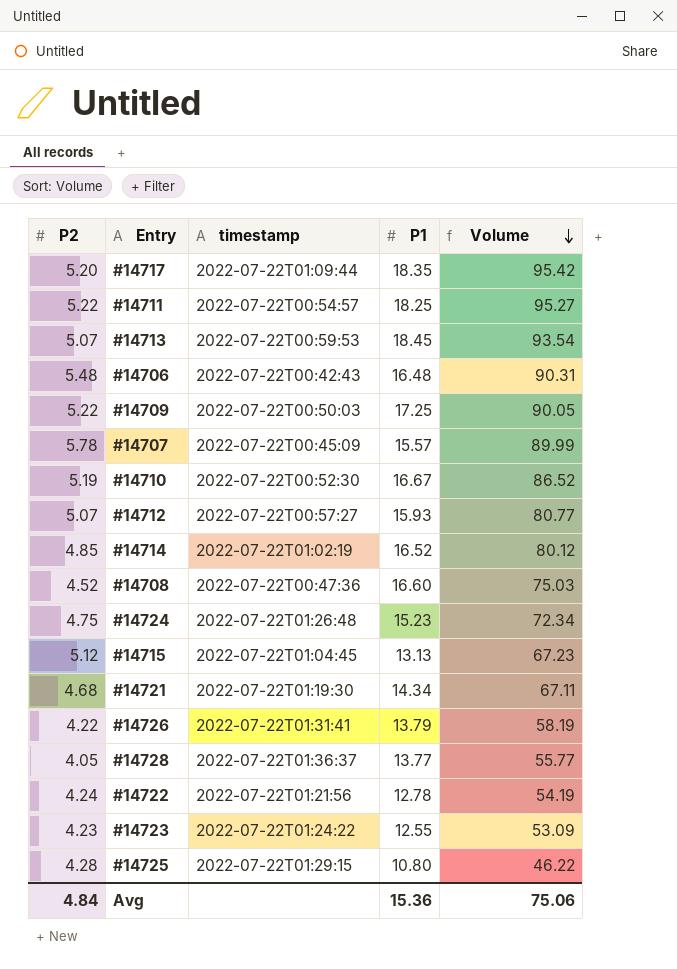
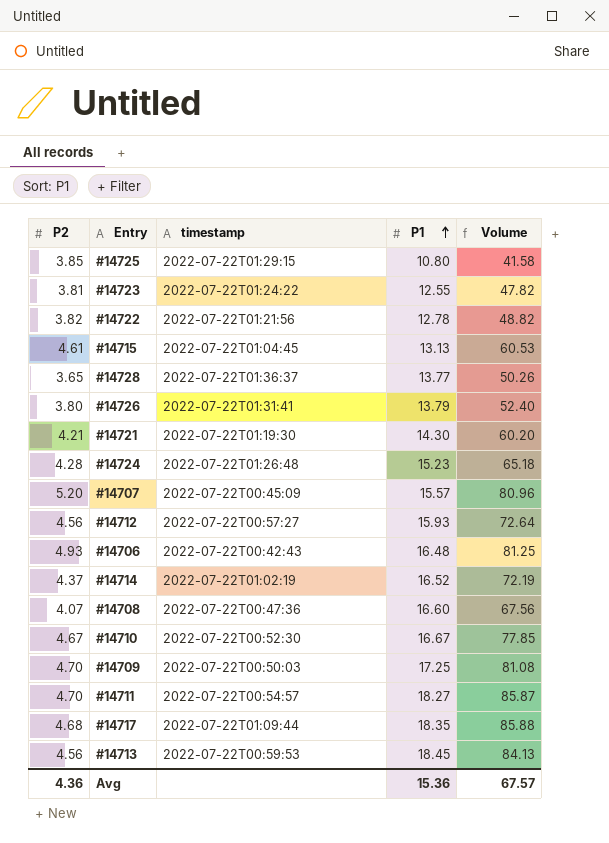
row order: Volume descending -> P1 ascending
#14725 | P2: 4.28 -> 3.85
#14725 | Volume: 46.22 -> 41.58
#14723 | P2: 4.23 -> 3.81
#14723 | Volume: 53.09 -> 47.82
#14722 | P2: 4.24 -> 3.82
#14722 | Volume: 54.19 -> 48.82
#14715 | P2: 5.12 -> 4.61
#14715 | Volume: 67.23 -> 60.53
#14728 | P2: 4.05 -> 3.65
#14728 | Volume: 55.77 -> 50.26
#14726 | P2: 4.22 -> 3.80
#14726 | Volume: 58.19 -> 52.40
#14721 | P2: 4.68 -> 4.21
#14721 | P1: 14.34 -> 14.30
#14721 | Volume: 67.11 -> 60.20
#14724 | P2: 4.75 -> 4.28
#14724 | Volume: 72.34 -> 65.18
#14707 | P2: 5.78 -> 5.20
#14707 | Volume: 89.99 -> 80.96
#14712 | P2: 5.07 -> 4.56
#14712 | Volume: 80.77 -> 72.64
#14706 | P2: 5.48 -> 4.93
#14706 | Volume: 90.31 -> 81.25
#14714 | P2: 4.85 -> 4.37
#14714 | Volume: 80.12 -> 72.19
#14708 | P2: 4.52 -> 4.07
#14708 | Volume: 75.03 -> 67.56
#14710 | P2: 5.19 -> 4.67
#14710 | Volume: 86.52 -> 77.85
#14709 | P2: 5.22 -> 4.70
#14709 | Volume: 90.05 -> 81.08
#14711 | P2: 5.22 -> 4.70
#14711 | P1: 18.25 -> 18.27
#14711 | Volume: 95.27 -> 85.87
#14717 | P2: 5.20 -> 4.68
#14717 | Volume: 95.42 -> 85.88
#14713 | P2: 5.07 -> 4.56
#14713 | Volume: 93.54 -> 84.13
Avg | P2: 4.84 -> 4.36
Avg | Volume: 75.06 -> 67.57

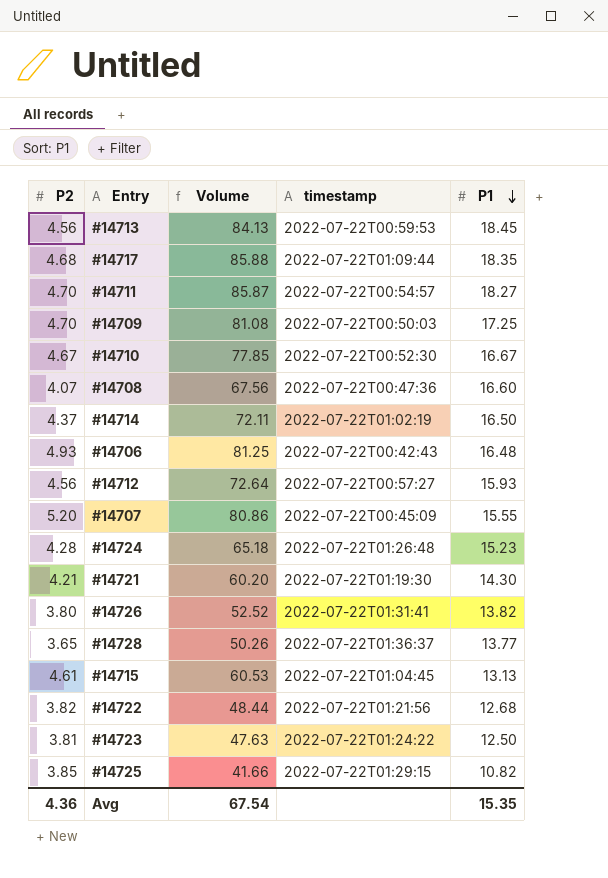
row order: P1 ascending -> P1 descending
column Volume | position: 5 -> 3
#14714 | Volume: 72.19 -> 72.11
#14714 | P1: 16.52 -> 16.50
#14707 | Volume: 80.96 -> 80.86
#14707 | P1: 15.57 -> 15.55
#14726 | Volume: 52.40 -> 52.52
#14726 | P1: 13.79 -> 13.82
#14722 | Volume: 48.82 -> 48.44
#14722 | P1: 12.78 -> 12.68
#14723 | Volume: 47.82 -> 47.63
#14723 | P1: 12.55 -> 12.50
#14725 | Volume: 41.58 -> 41.66
#14725 | P1: 10.80 -> 10.82
Avg | Volume: 67.57 -> 67.54
Avg | P1: 15.36 -> 15.35

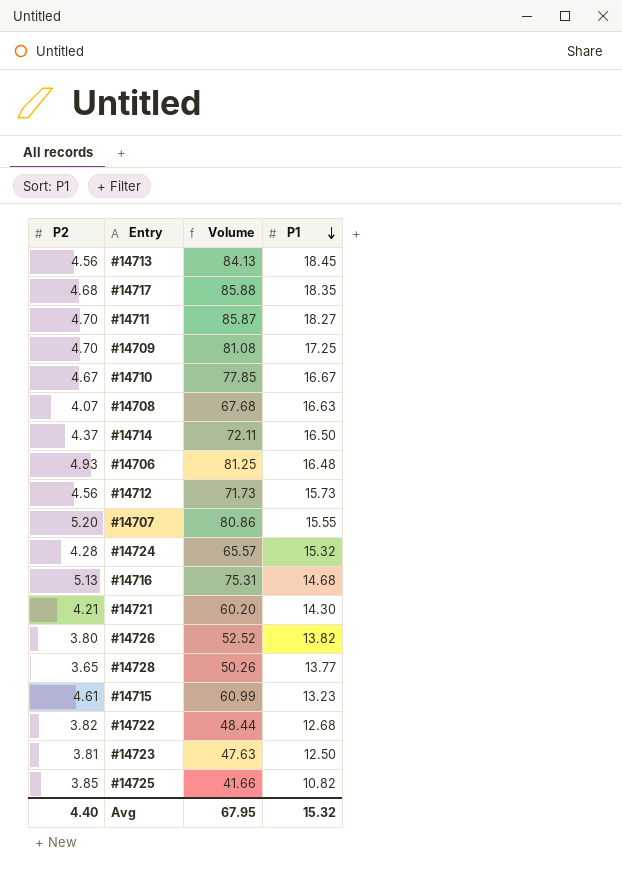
column timestamp | position: 4 -> none
#14708 | Volume: 67.56 -> 67.68
#14708 | P1: 16.60 -> 16.63
#14712 | Volume: 72.64 -> 71.73
#14712 | P1: 15.93 -> 15.73
#14724 | Volume: 65.18 -> 65.57
#14724 | P1: 15.23 -> 15.32
row #14716: none -> 5.13 | 75.31 | 14.68
#14715 | Volume: 60.53 -> 60.99
#14715 | P1: 13.13 -> 13.23
Avg | P2: 4.36 -> 4.40
Avg | Volume: 67.54 -> 67.95
Avg | P1: 15.35 -> 15.32

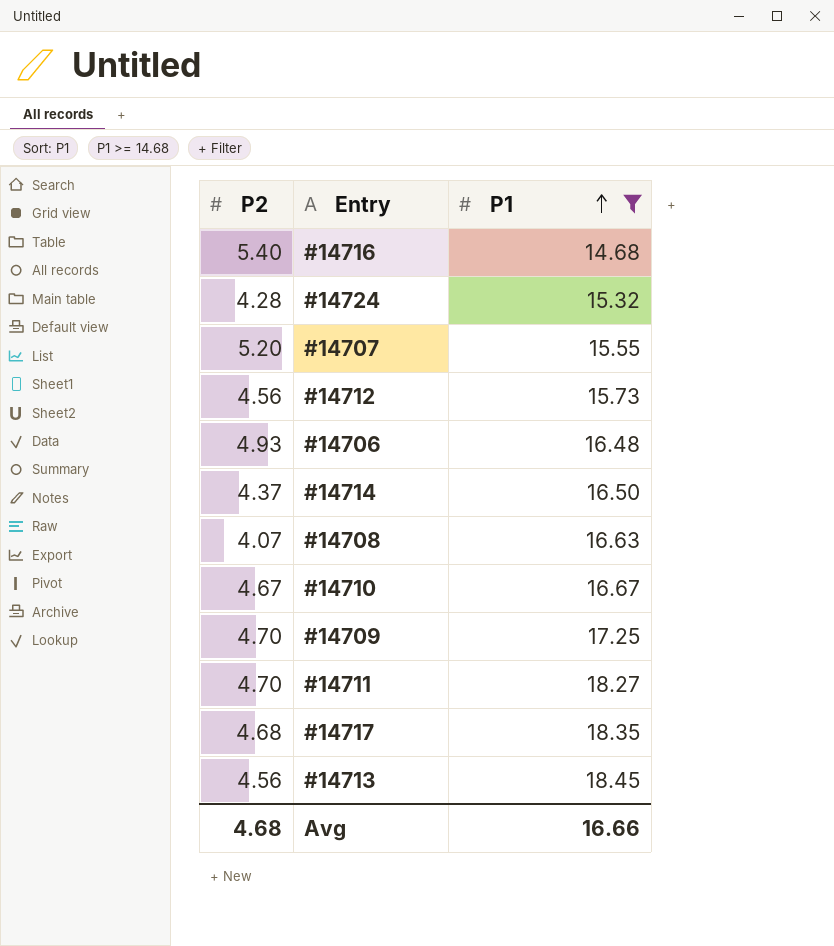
filter: none -> P1 >= 14.68
row order: P1 descending -> P1 ascending
column Volume | formula: [P2] * [P1] -> none
#14716 | P2: 5.13 -> 5.40
Avg | P2: 4.40 -> 4.68
Avg | P1: 15.32 -> 16.66

